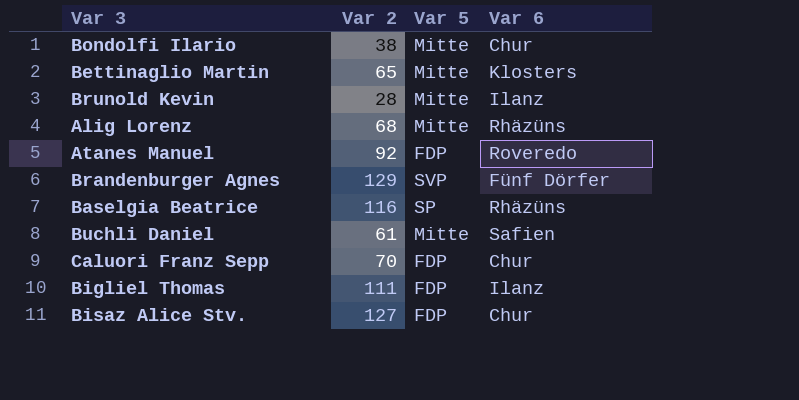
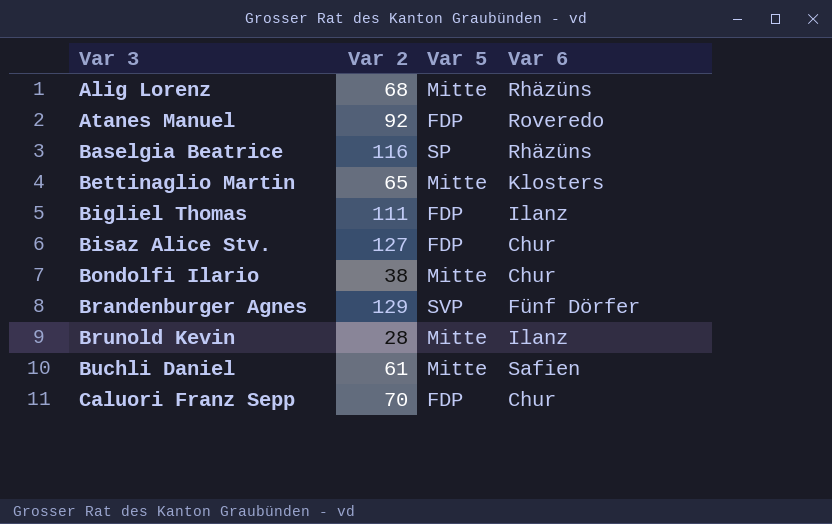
row order: none -> Var 3 ascending

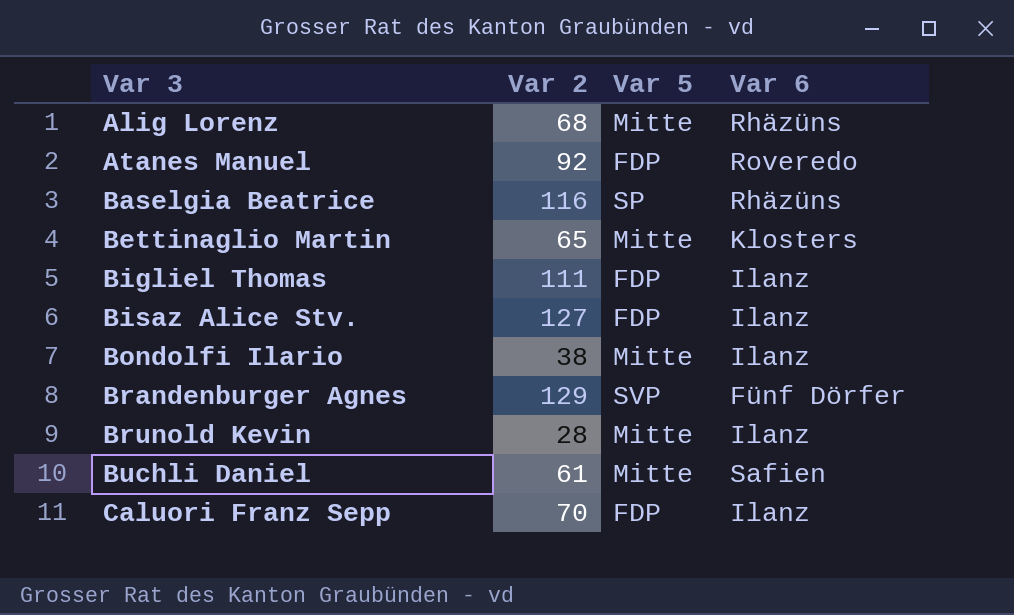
Bisaz Alice Stv. | Var 6: Chur -> Ilanz
Bondolfi Ilario | Var 6: Chur -> Ilanz
Caluori Franz Sepp | Var 6: Chur -> Ilanz

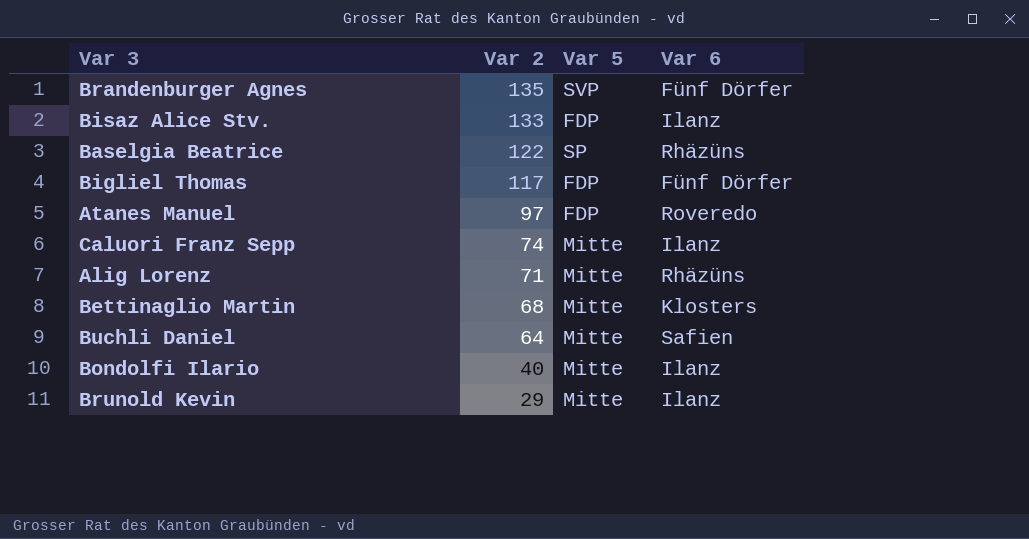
row order: Var 3 ascending -> Var 2 descending
Brandenburger Agnes | Var 2: 129 -> 135
Bisaz Alice Stv. | Var 2: 127 -> 133
Baselgia Beatrice | Var 2: 116 -> 122
Bigliel Thomas | Var 2: 111 -> 117
Bigliel Thomas | Var 6: Ilanz -> Fünf Dörfer
Atanes Manuel | Var 2: 92 -> 97
Caluori Franz Sepp | Var 2: 70 -> 74
Caluori Franz Sepp | Var 5: FDP -> Mitte
Alig Lorenz | Var 2: 68 -> 71
Bettinaglio Martin | Var 2: 65 -> 68
Buchli Daniel | Var 2: 61 -> 64
Bondolfi Ilario | Var 2: 38 -> 40
Brunold Kevin | Var 2: 28 -> 29

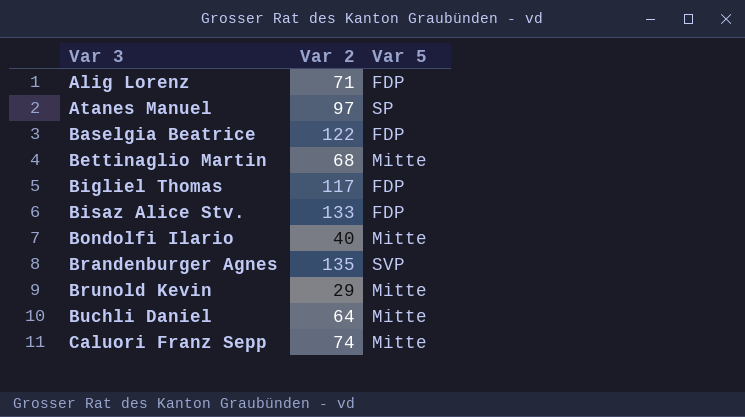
row order: Var 2 descending -> Var 3 ascending
column Var 6 | position: 4 -> none
Alig Lorenz | Var 5: Mitte -> FDP
Atanes Manuel | Var 5: FDP -> SP
Baselgia Beatrice | Var 5: SP -> FDP

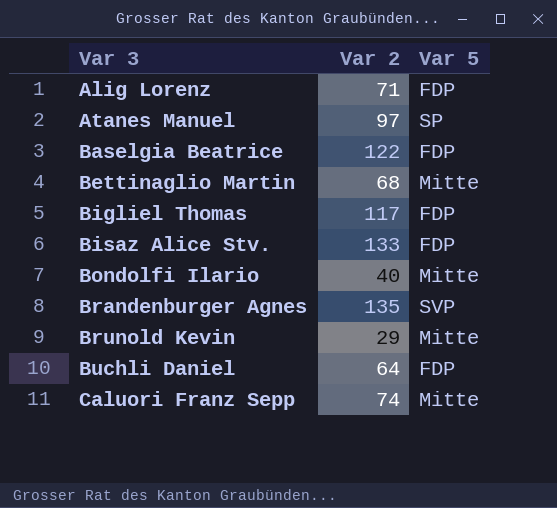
Buchli Daniel | Var 5: Mitte -> FDP

